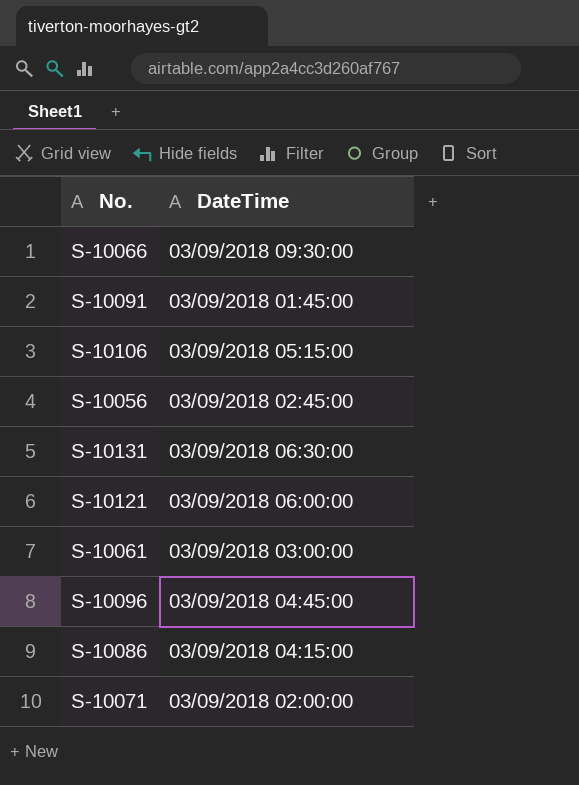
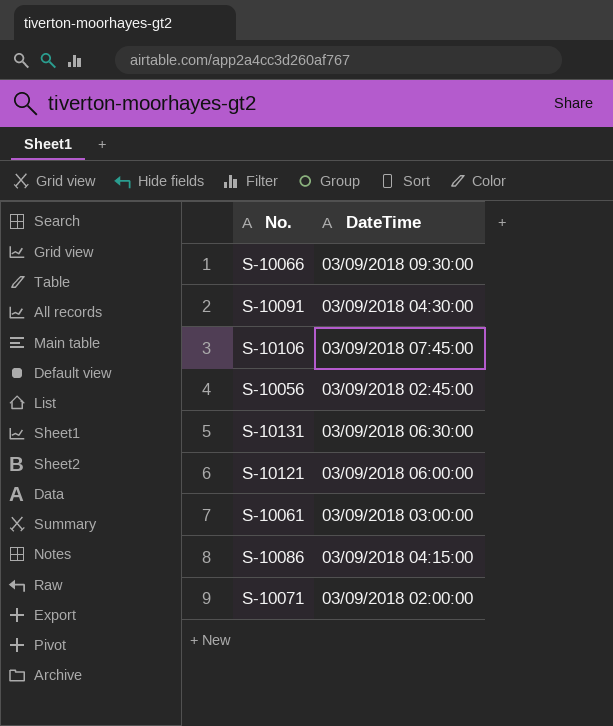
row S-10096: 03/09/2018 04:45:00 -> none
S-10091 | DateTime: 03/09/2018 01:45:00 -> 03/09/2018 04:30:00
S-10106 | DateTime: 03/09/2018 05:15:00 -> 03/09/2018 07:45:00

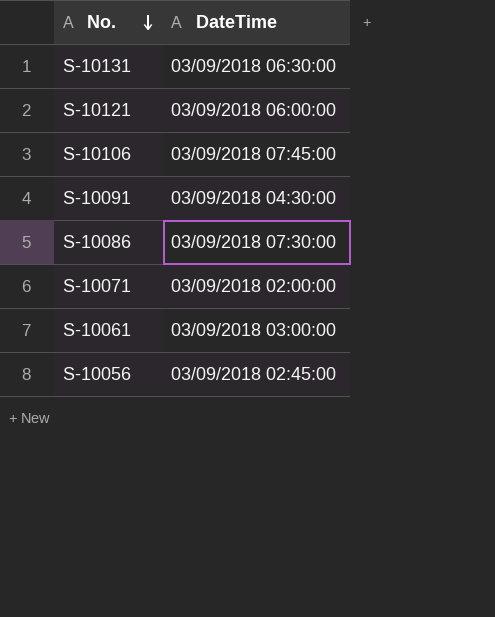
row order: none -> No. descending
row S-10066: 03/09/2018 09:30:00 -> none
S-10086 | DateTime: 03/09/2018 04:15:00 -> 03/09/2018 07:30:00

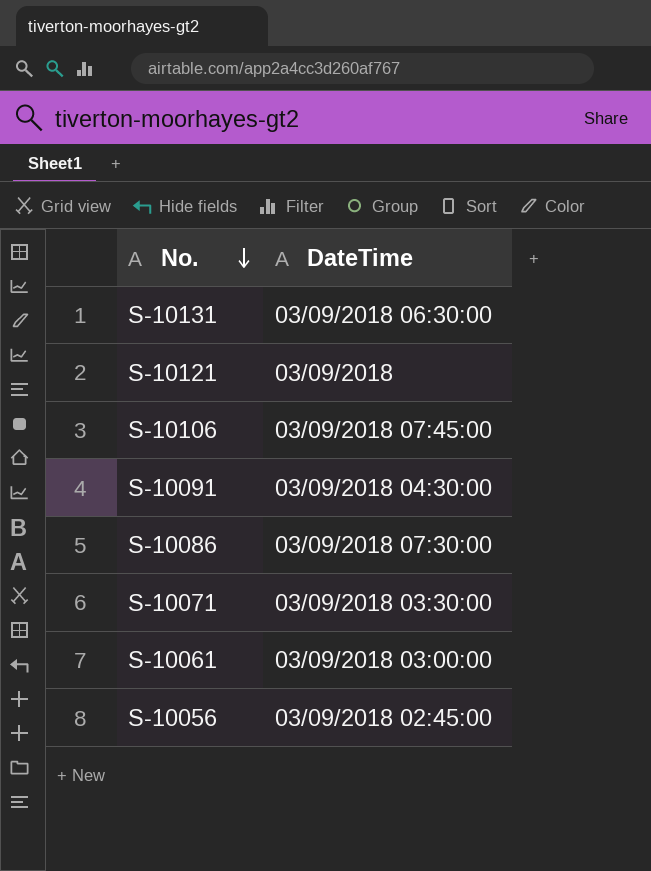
S-10121 | DateTime: 03/09/2018 06:00:00 -> 03/09/2018
S-10071 | DateTime: 03/09/2018 02:00:00 -> 03/09/2018 03:30:00

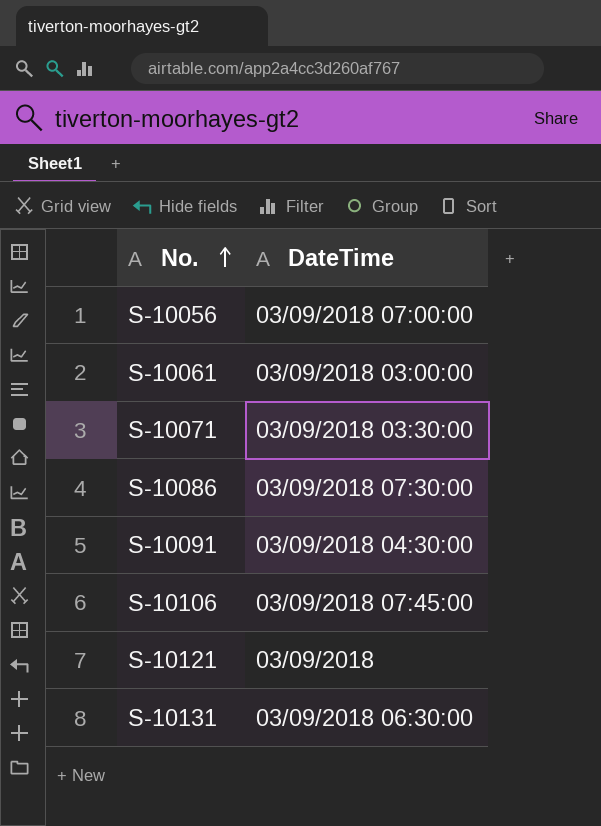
row order: No. descending -> No. ascending
S-10056 | DateTime: 03/09/2018 02:45:00 -> 03/09/2018 07:00:00

